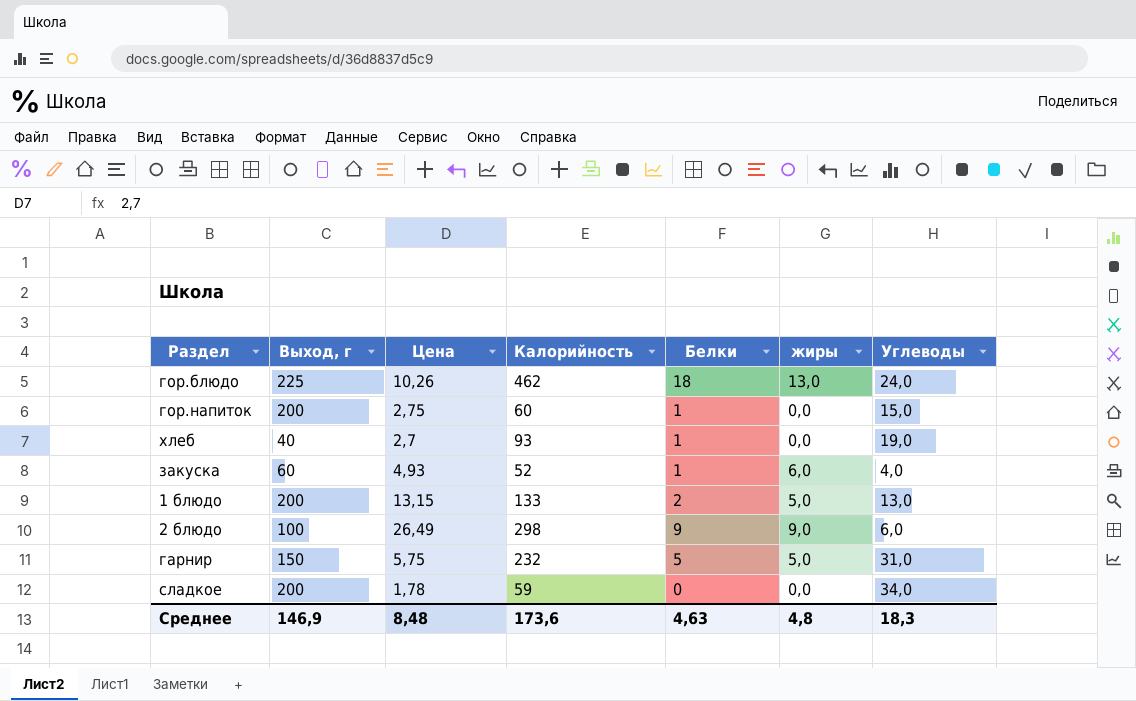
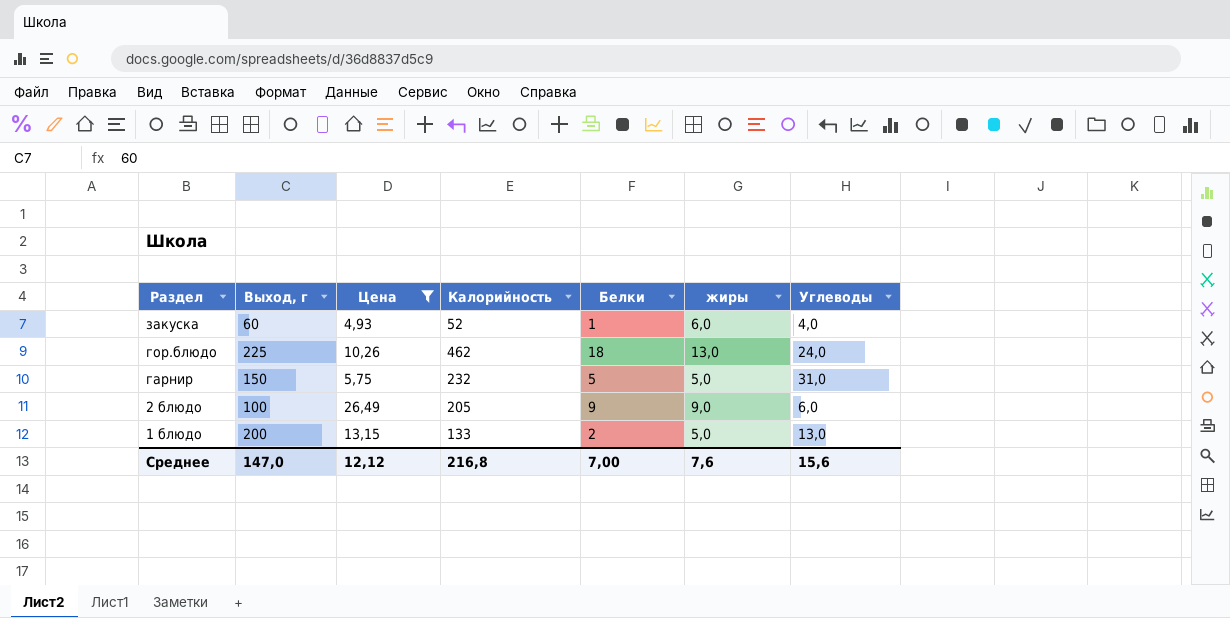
filter: none -> Цена >= 4,93
row order: none -> Раздел descending
2 блюдо | Калорийность: 298 -> 205
Среднее | Выход, г: 146,9 -> 147,0
Среднее | Цена: 8,48 -> 12,12
Среднее | Калорийность: 173,6 -> 216,8
Среднее | Белки: 4,63 -> 7,00
Среднее | жиры: 4,8 -> 7,6
Среднее | Углеводы: 18,3 -> 15,6

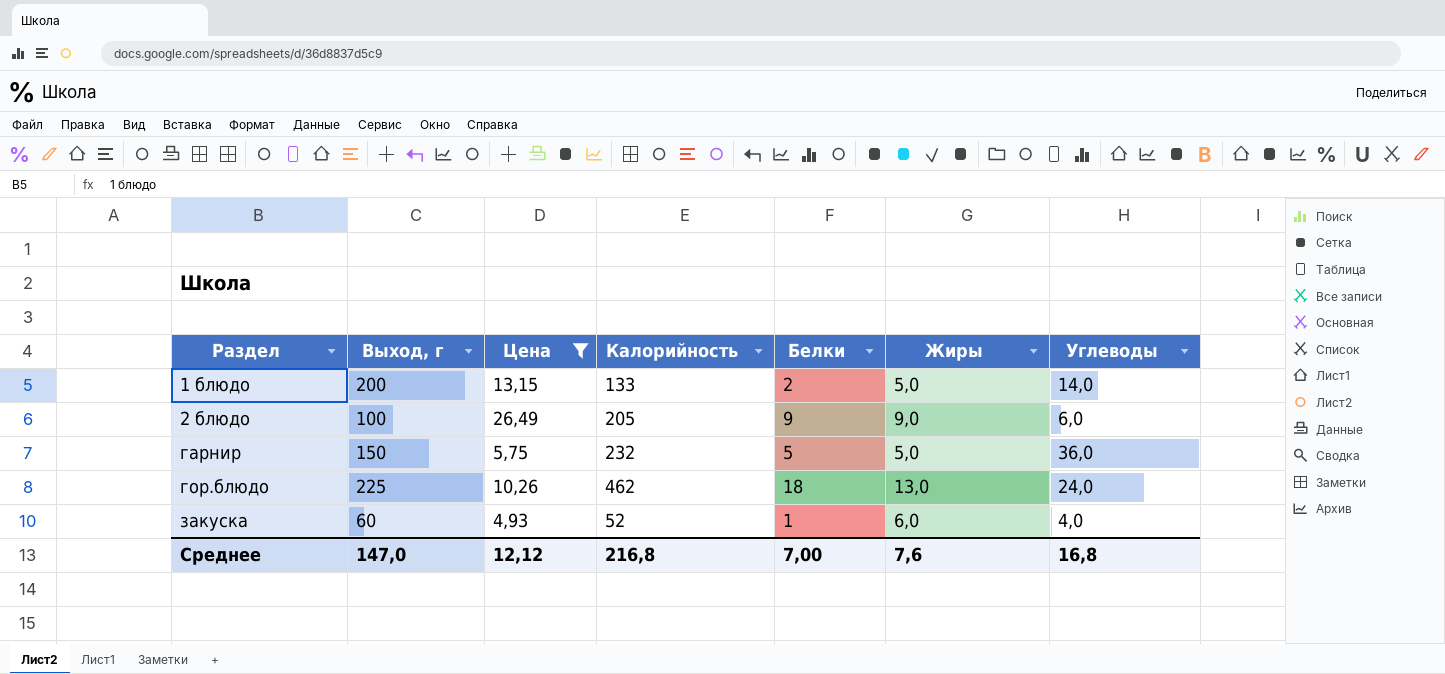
row order: Раздел descending -> Раздел ascending
column name: жиры -> Жиры
1 блюдо | Углеводы: 13,0 -> 14,0
гарнир | Углеводы: 31,0 -> 36,0
Среднее | Углеводы: 15,6 -> 16,8

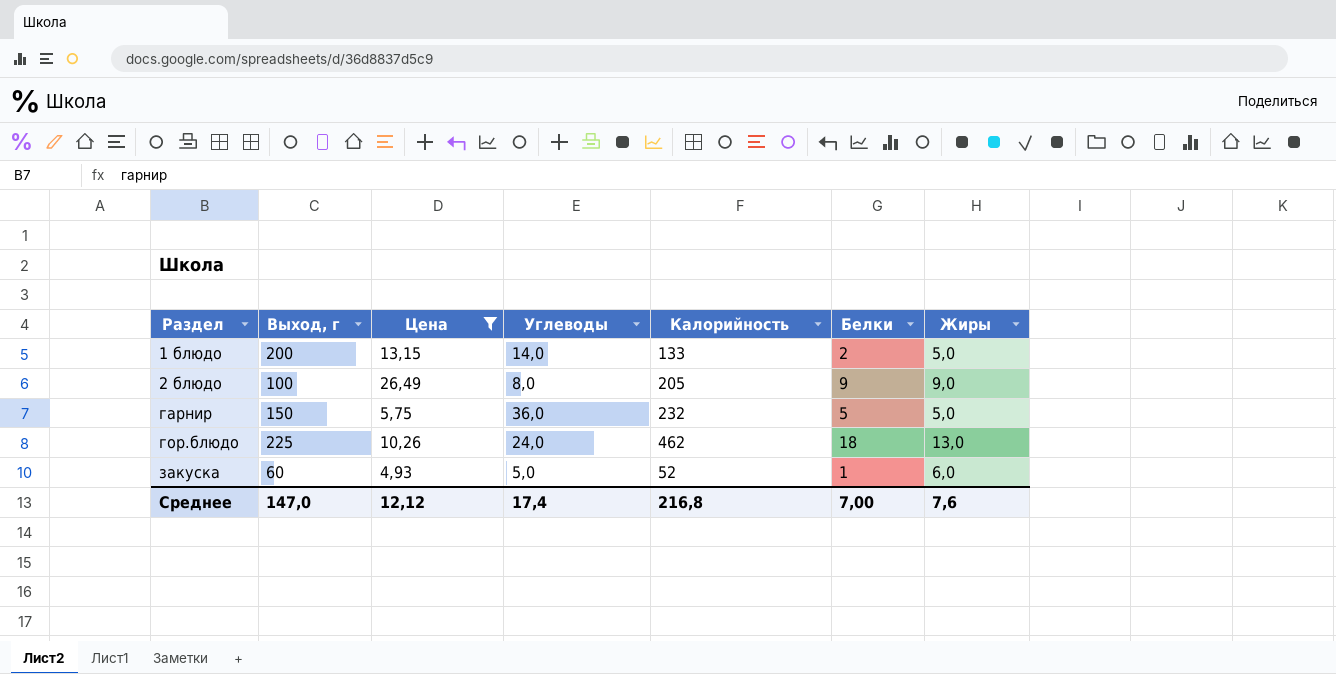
column Углеводы | position: 7 -> 4
2 блюдо | Углеводы: 6,0 -> 8,0
закуска | Углеводы: 4,0 -> 5,0
Среднее | Углеводы: 16,8 -> 17,4

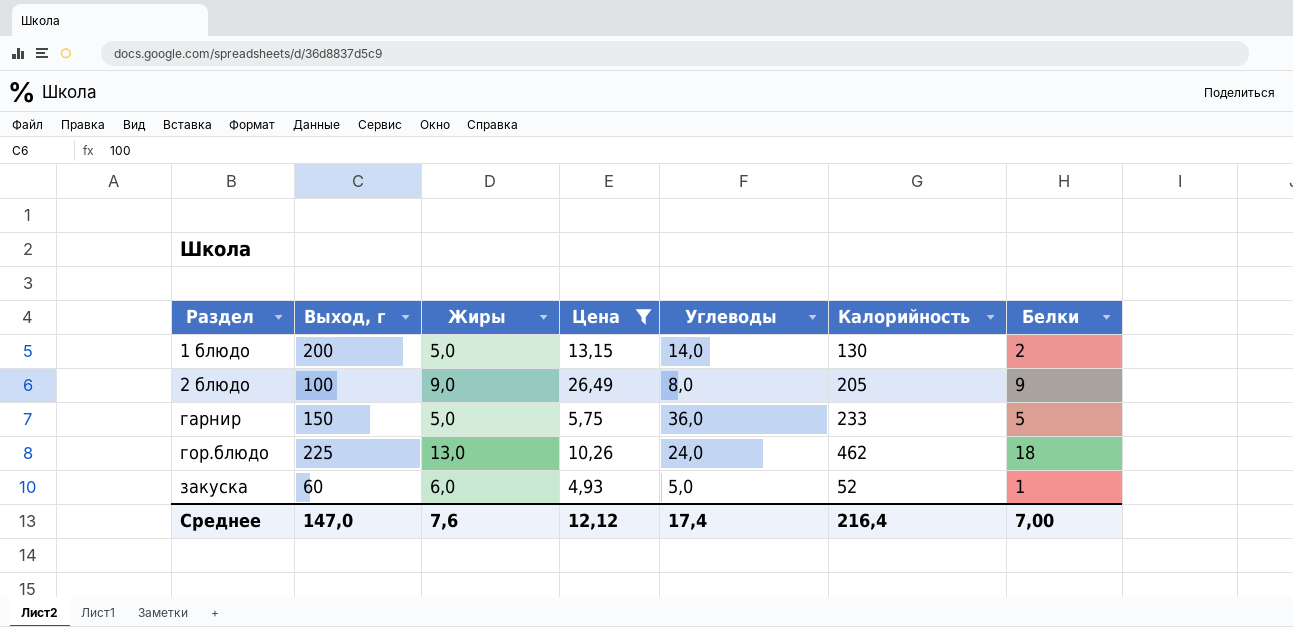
column Жиры | position: 7 -> 3
1 блюдо | Калорийность: 133 -> 130
гарнир | Калорийность: 232 -> 233
Среднее | Калорийность: 216,8 -> 216,4

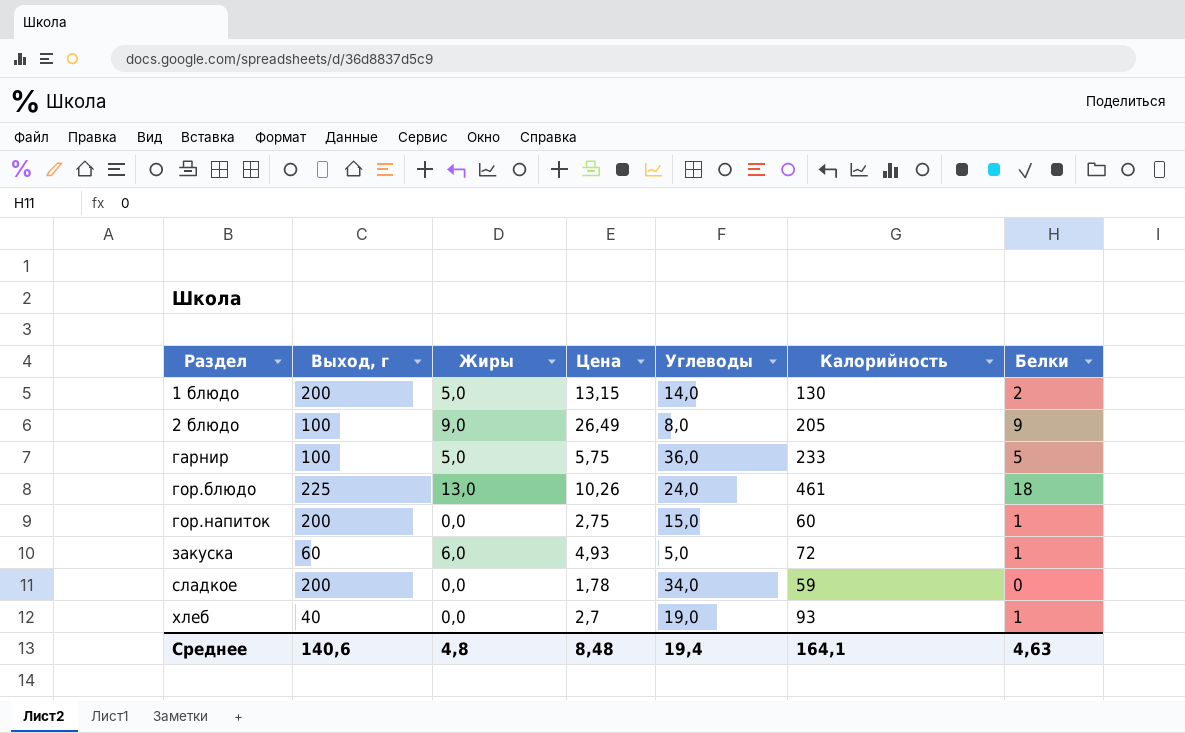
filter: Цена >= 4,93 -> none
гарнир | Выход, г: 150 -> 100
гор.блюдо | Калорийность: 462 -> 461
закуска | Калорийность: 52 -> 72
Среднее | Выход, г: 147,0 -> 140,6
Среднее | Жиры: 7,6 -> 4,8
Среднее | Цена: 12,12 -> 8,48
Среднее | Углеводы: 17,4 -> 19,4
Среднее | Калорийность: 216,4 -> 164,1
Среднее | Белки: 7,00 -> 4,63

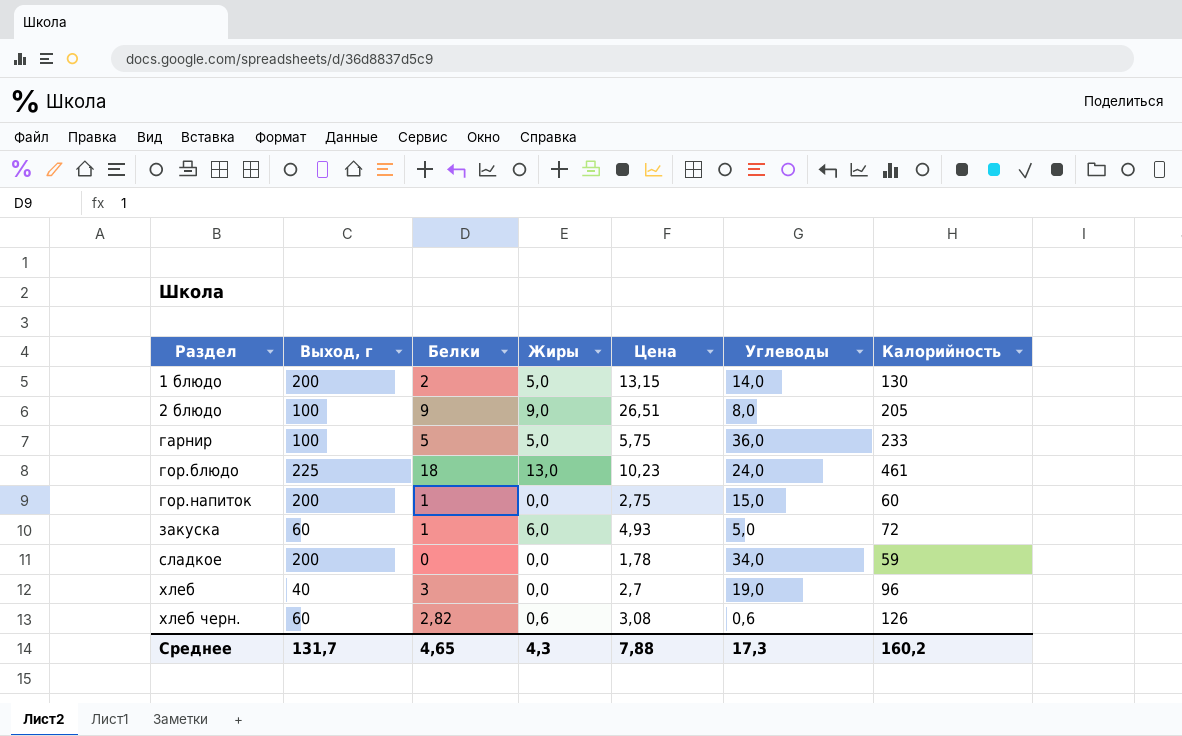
column Белки | position: 7 -> 3
2 блюдо | Цена: 26,49 -> 26,51
гор.блюдо | Цена: 10,26 -> 10,23
хлеб | Белки: 1 -> 3
хлеб | Калорийность: 93 -> 96
row хлеб черн.: none -> 60 | 2,82 | 0,6 | 3,08 | 0,6 | 126
Среднее | Выход, г: 140,6 -> 131,7
Среднее | Белки: 4,63 -> 4,65
Среднее | Жиры: 4,8 -> 4,3
Среднее | Цена: 8,48 -> 7,88
Среднее | Углеводы: 19,4 -> 17,3
Среднее | Калорийность: 164,1 -> 160,2

